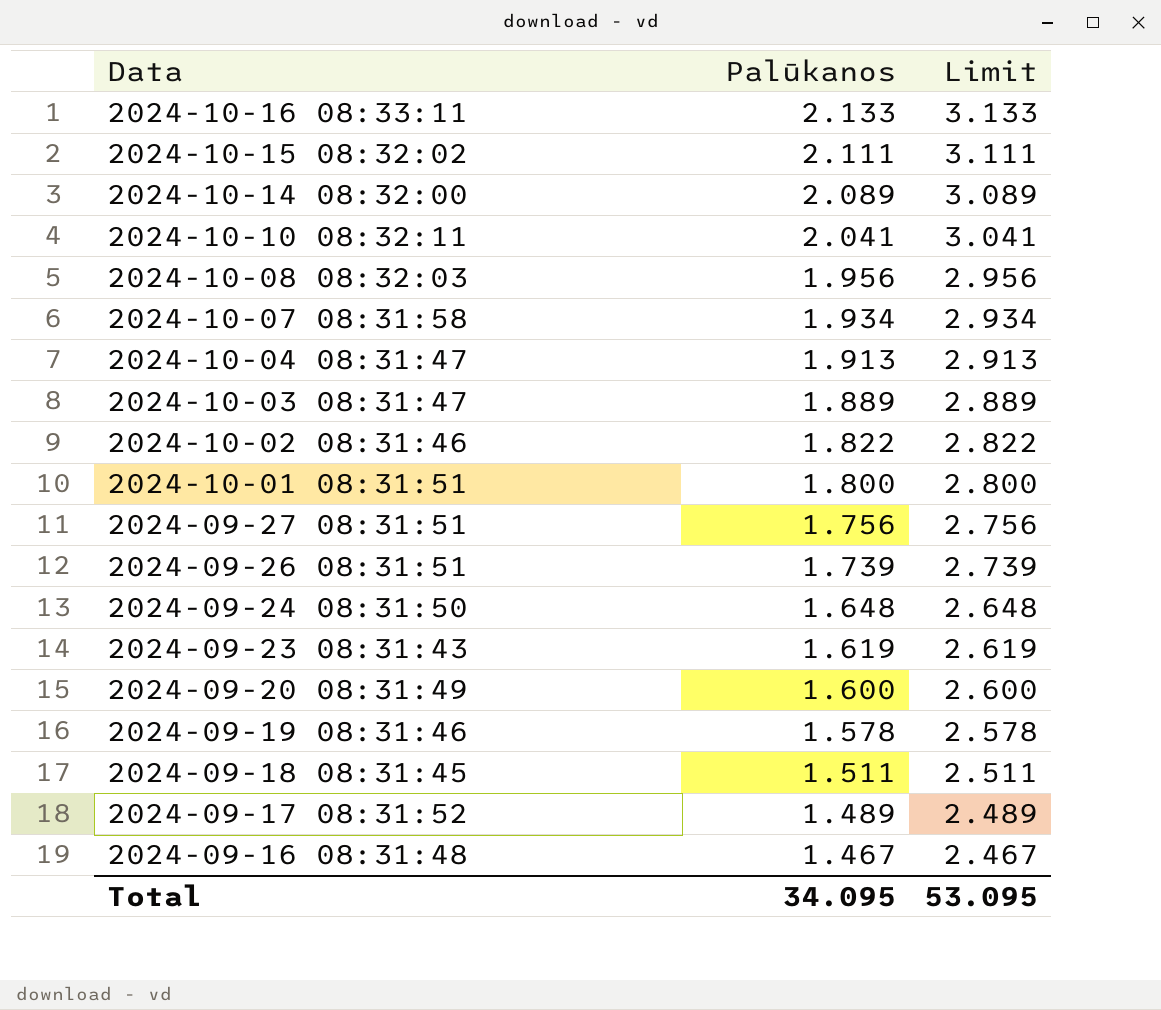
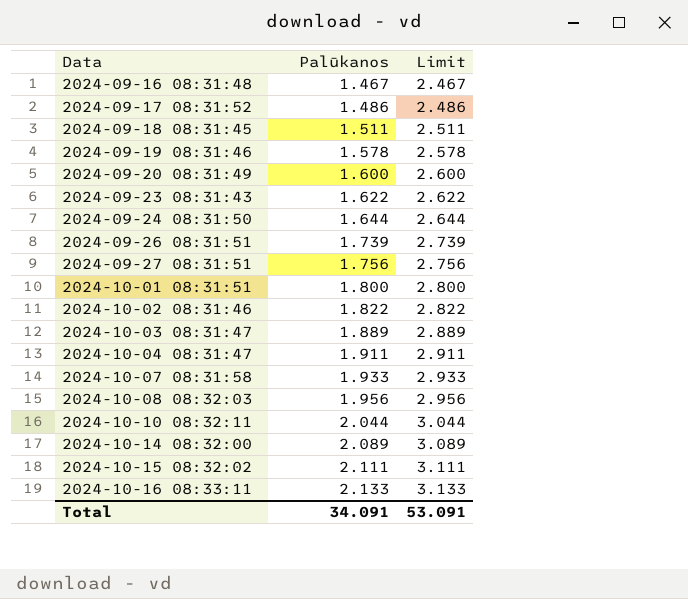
row order: Data descending -> Data ascending
2024-09-17 08:31:52 | Palūkanos: 1.489 -> 1.486
2024-09-17 08:31:52 | Limit: 2.489 -> 2.486
2024-09-23 08:31:43 | Palūkanos: 1.619 -> 1.622
2024-09-23 08:31:43 | Limit: 2.619 -> 2.622
2024-09-24 08:31:50 | Palūkanos: 1.648 -> 1.644
2024-09-24 08:31:50 | Limit: 2.648 -> 2.644
2024-10-04 08:31:47 | Palūkanos: 1.913 -> 1.911
2024-10-04 08:31:47 | Limit: 2.913 -> 2.911
2024-10-07 08:31:58 | Palūkanos: 1.934 -> 1.933
2024-10-07 08:31:58 | Limit: 2.934 -> 2.933
2024-10-10 08:32:11 | Palūkanos: 2.041 -> 2.044
2024-10-10 08:32:11 | Limit: 3.041 -> 3.044
Total | Palūkanos: 34.095 -> 34.091
Total | Limit: 53.095 -> 53.091

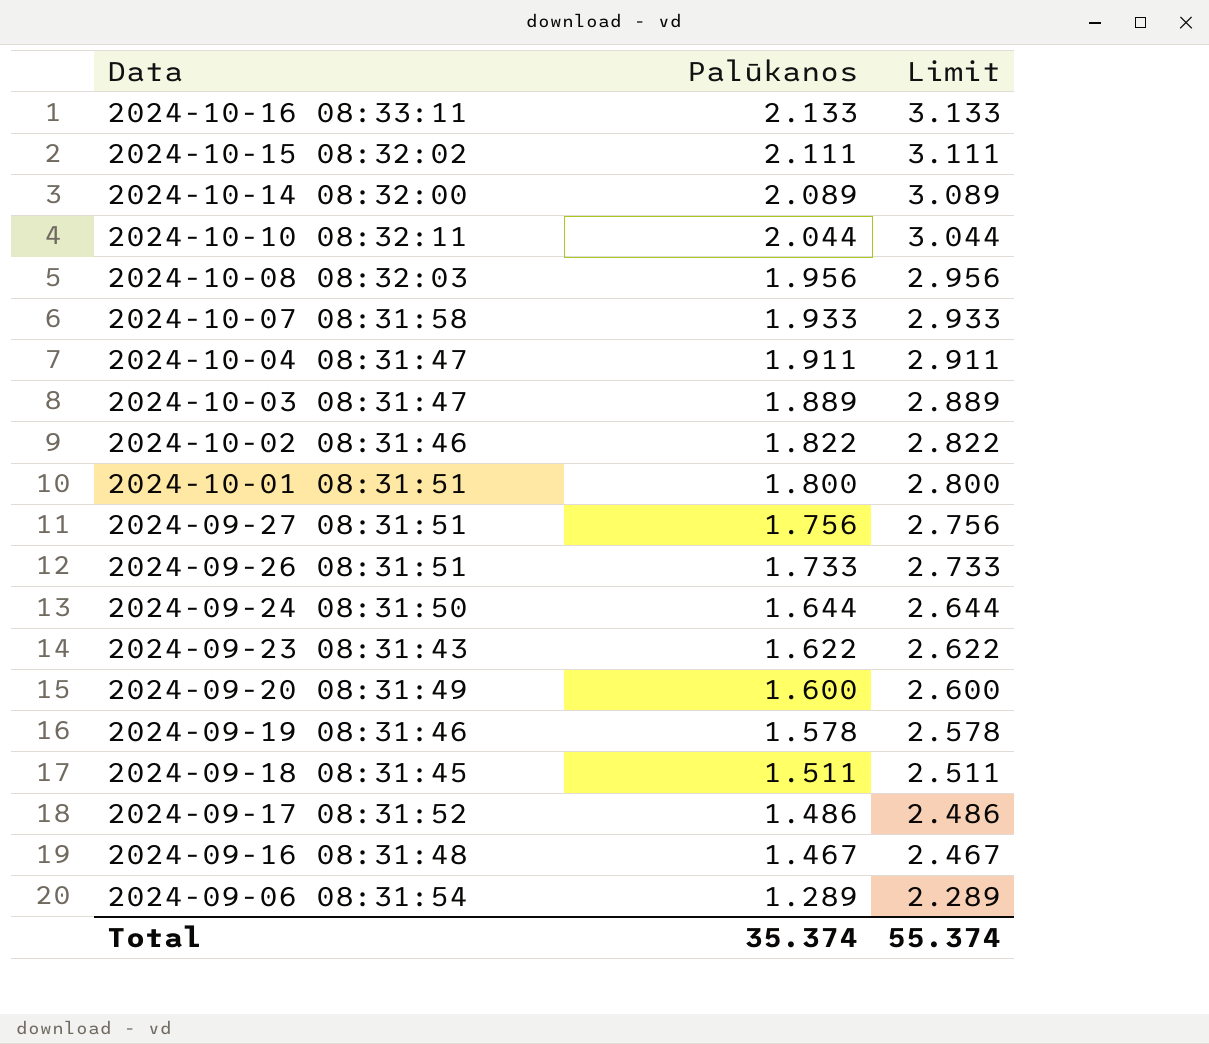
row order: Data ascending -> Data descending
2024-09-26 08:31:51 | Palūkanos: 1.739 -> 1.733
2024-09-26 08:31:51 | Limit: 2.739 -> 2.733
row 2024-09-06 08:31:54: none -> 1.289 | 2.289
Total | Palūkanos: 34.091 -> 35.374
Total | Limit: 53.091 -> 55.374

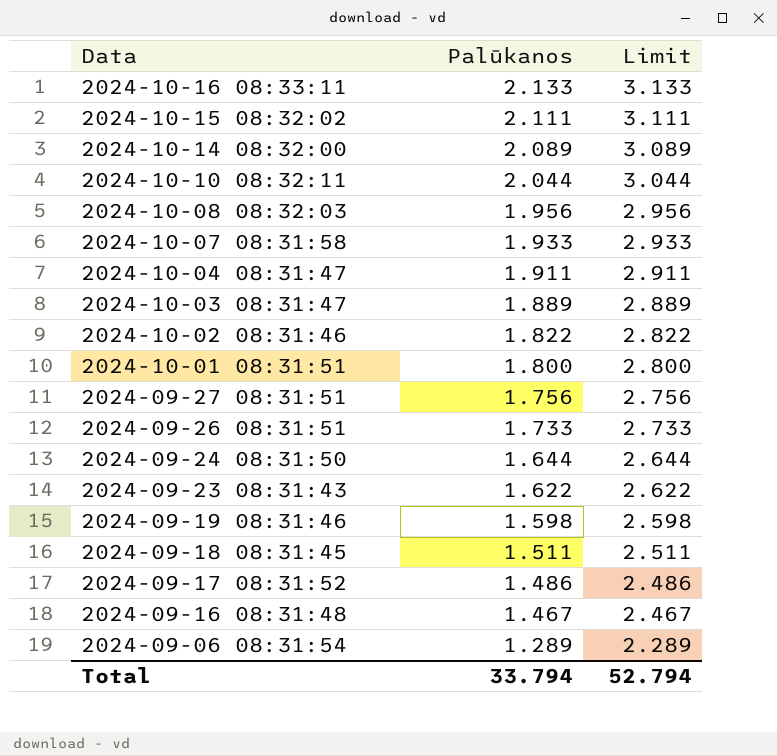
row 2024-09-20 08:31:49: 1.600 | 2.600 -> none
2024-09-19 08:31:46 | Palūkanos: 1.578 -> 1.598
2024-09-19 08:31:46 | Limit: 2.578 -> 2.598
Total | Palūkanos: 35.374 -> 33.794
Total | Limit: 55.374 -> 52.794

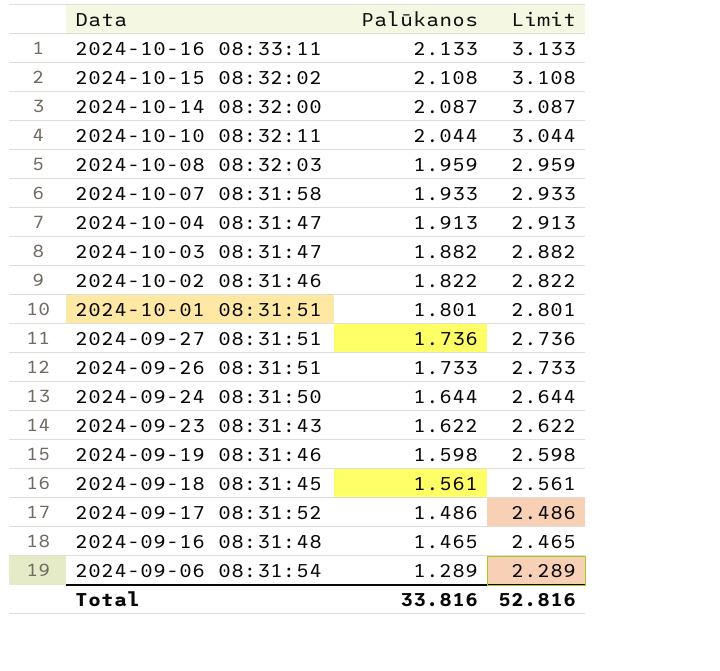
2024-10-15 08:32:02 | Palūkanos: 2.111 -> 2.108
2024-10-15 08:32:02 | Limit: 3.111 -> 3.108
2024-10-14 08:32:00 | Palūkanos: 2.089 -> 2.087
2024-10-14 08:32:00 | Limit: 3.089 -> 3.087
2024-10-08 08:32:03 | Palūkanos: 1.956 -> 1.959
2024-10-08 08:32:03 | Limit: 2.956 -> 2.959
2024-10-04 08:31:47 | Palūkanos: 1.911 -> 1.913
2024-10-04 08:31:47 | Limit: 2.911 -> 2.913
2024-10-03 08:31:47 | Palūkanos: 1.889 -> 1.882
2024-10-03 08:31:47 | Limit: 2.889 -> 2.882
2024-10-01 08:31:51 | Palūkanos: 1.800 -> 1.801
2024-10-01 08:31:51 | Limit: 2.800 -> 2.801
2024-09-27 08:31:51 | Palūkanos: 1.756 -> 1.736
2024-09-27 08:31:51 | Limit: 2.756 -> 2.736
2024-09-18 08:31:45 | Palūkanos: 1.511 -> 1.561
2024-09-18 08:31:45 | Limit: 2.511 -> 2.561
2024-09-16 08:31:48 | Palūkanos: 1.467 -> 1.465
2024-09-16 08:31:48 | Limit: 2.467 -> 2.465
Total | Palūkanos: 33.794 -> 33.816
Total | Limit: 52.794 -> 52.816

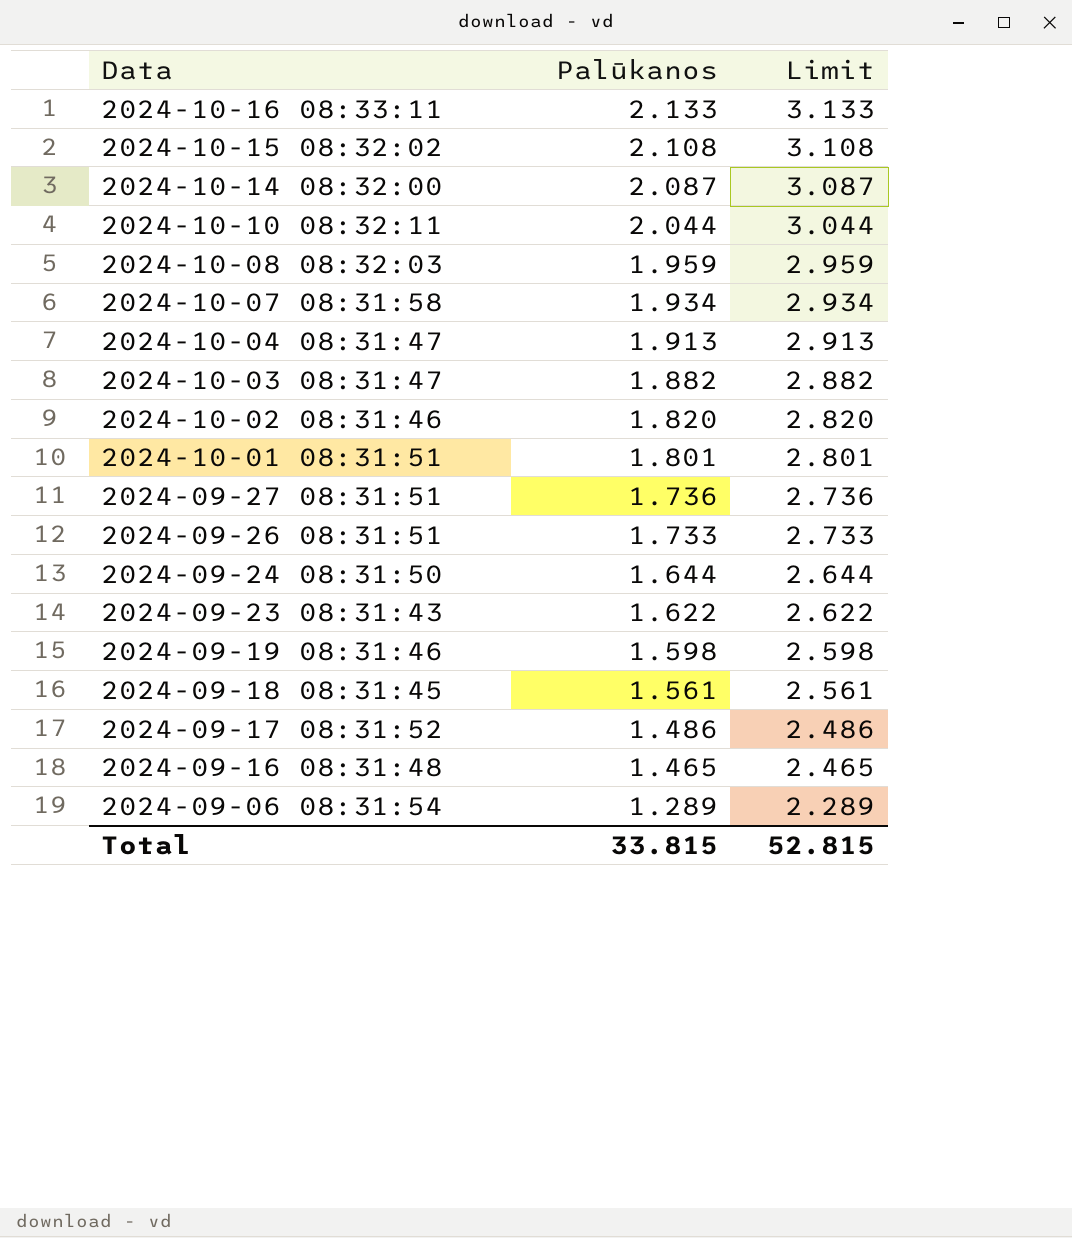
2024-10-07 08:31:58 | Palūkanos: 1.933 -> 1.934
2024-10-07 08:31:58 | Limit: 2.933 -> 2.934
2024-10-02 08:31:46 | Palūkanos: 1.822 -> 1.820
2024-10-02 08:31:46 | Limit: 2.822 -> 2.820
Total | Palūkanos: 33.816 -> 33.815
Total | Limit: 52.816 -> 52.815

